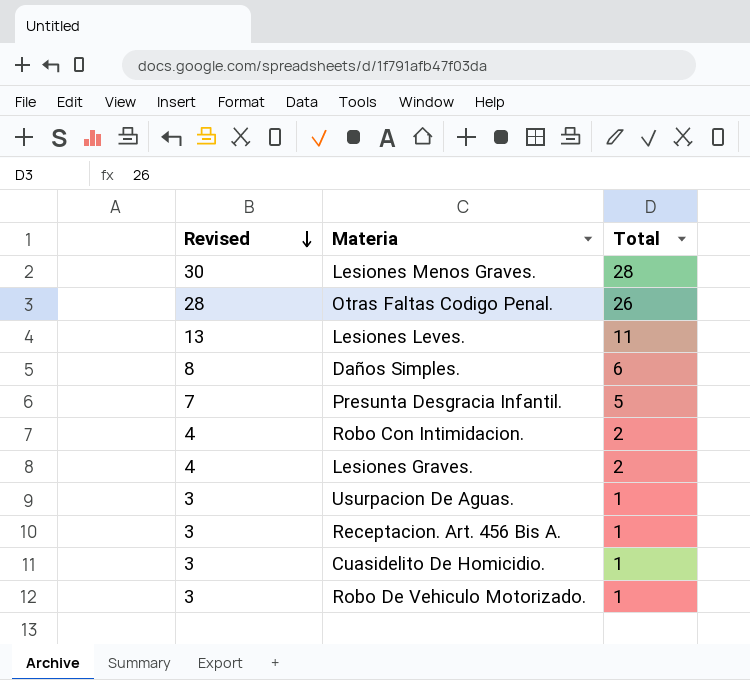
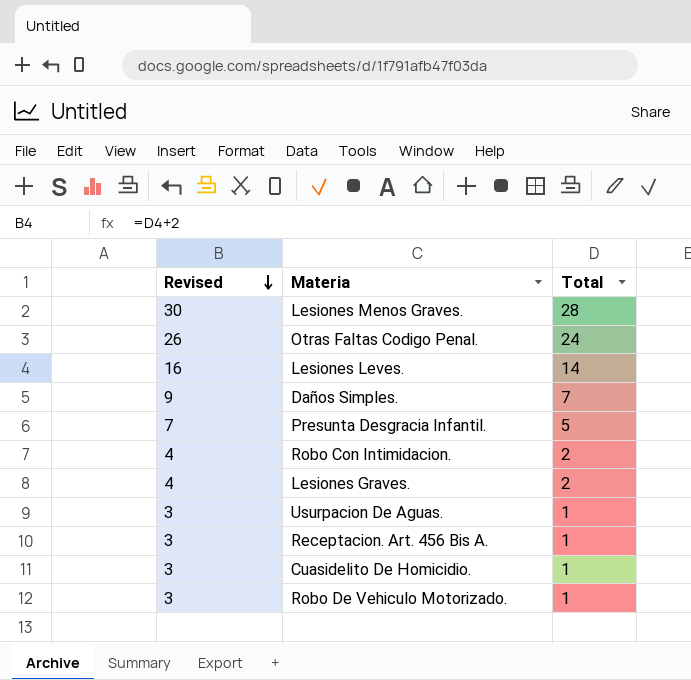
Otras Faltas Codigo Penal. | Revised: 28 -> 26
Otras Faltas Codigo Penal. | Total: 26 -> 24
Lesiones Leves. | Revised: 13 -> 16
Lesiones Leves. | Total: 11 -> 14
Daños Simples. | Revised: 8 -> 9
Daños Simples. | Total: 6 -> 7

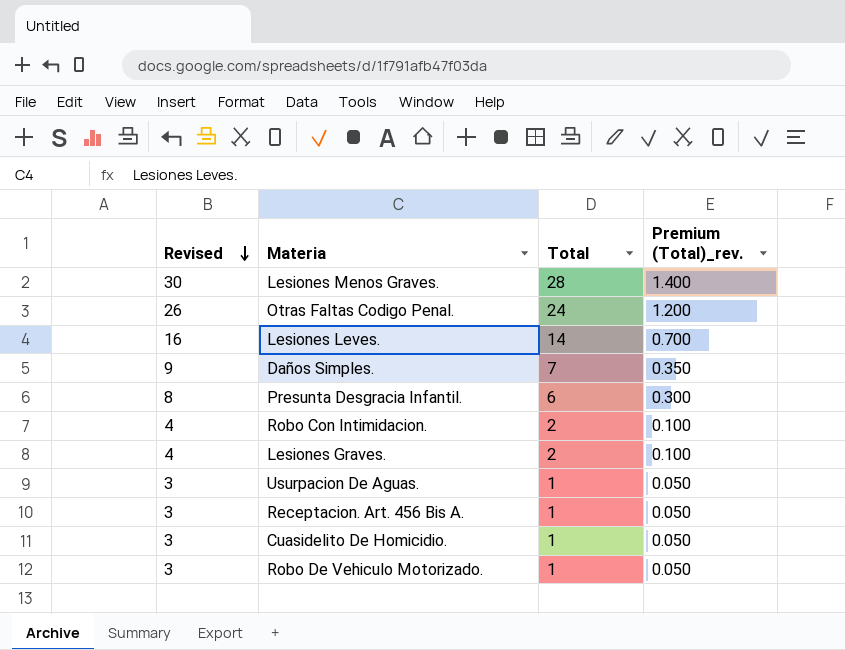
column Premium (Total)_rev. | formula: none -> [Total] * 0.05
Presunta Desgracia Infantil. | Revised: 7 -> 8
Presunta Desgracia Infantil. | Total: 5 -> 6

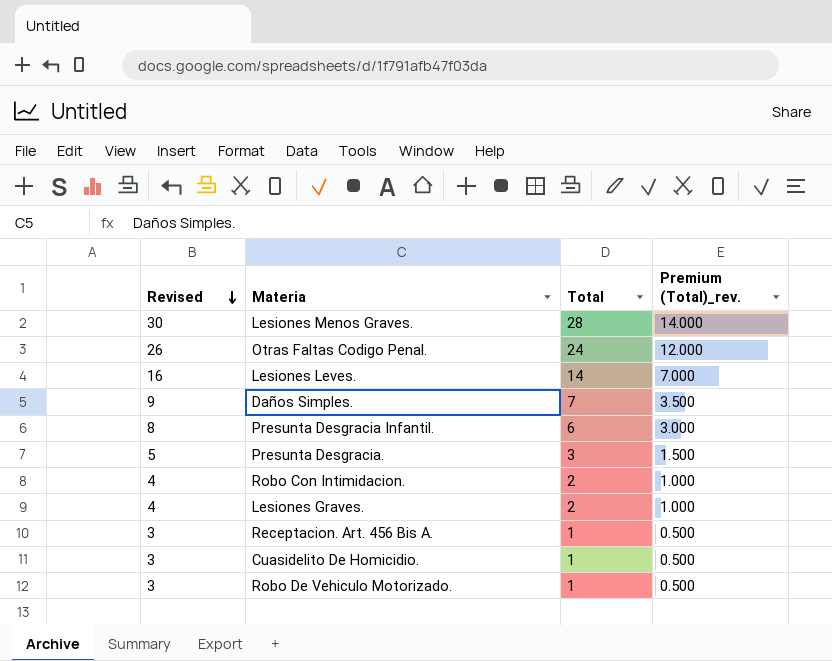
column Premium (Total)_rev. | formula: [Total] * 0.05 -> [Total] * 0.5
row Usurpacion De Aguas.: 3 | 1 | 0.050 -> none
row Presunta Desgracia.: none -> 5 | 3 | 1.500

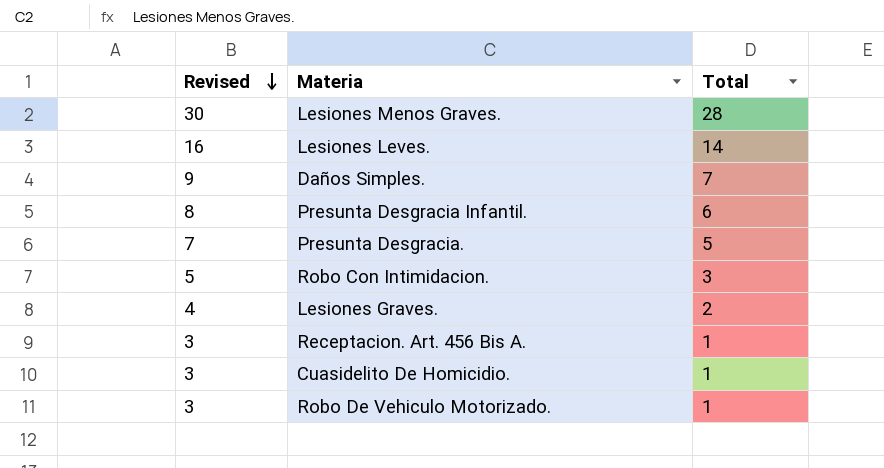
column Premium (Total)_rev. | formula: [Total] * 0.5 -> none
row Otras Faltas Codigo Penal.: 26 | 24 | 12.000 -> none
Presunta Desgracia. | Revised: 5 -> 7
Presunta Desgracia. | Total: 3 -> 5
Robo Con Intimidacion. | Revised: 4 -> 5
Robo Con Intimidacion. | Total: 2 -> 3

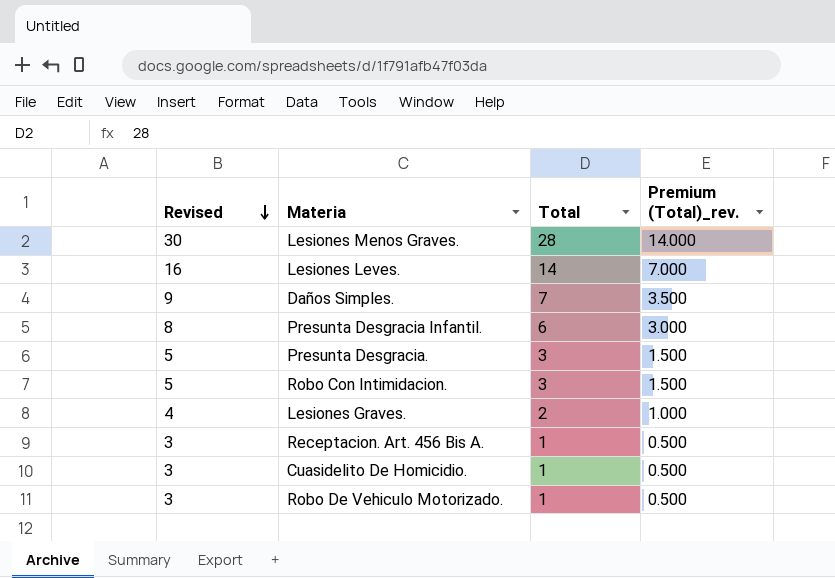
column Premium (Total)_rev. | formula: none -> [Total] * 0.5
Presunta Desgracia. | Revised: 7 -> 5
Presunta Desgracia. | Total: 5 -> 3

